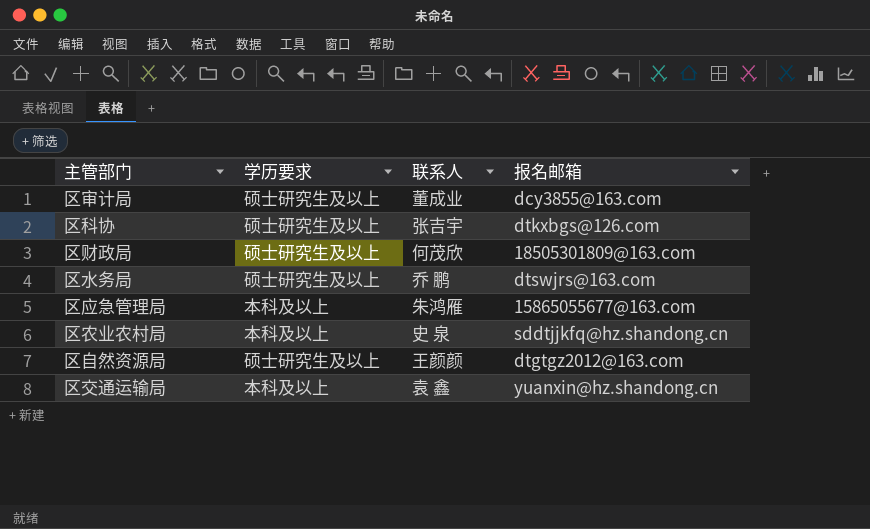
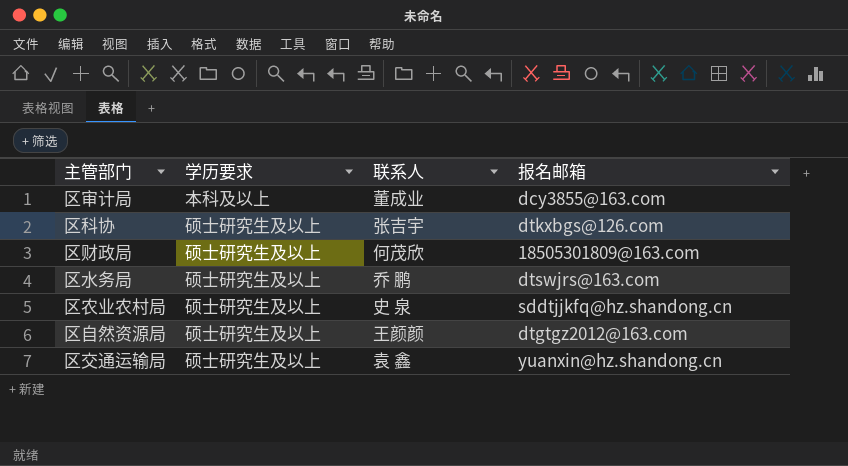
row 区应急管理局: 本科及以上 | 朱鸿雁 | 15865055677@163.com -> none
区审计局 | 学历要求: 硕士研究生及以上 -> 本科及以上
区农业农村局 | 学历要求: 本科及以上 -> 硕士研究生及以上
区交通运输局 | 学历要求: 本科及以上 -> 硕士研究生及以上

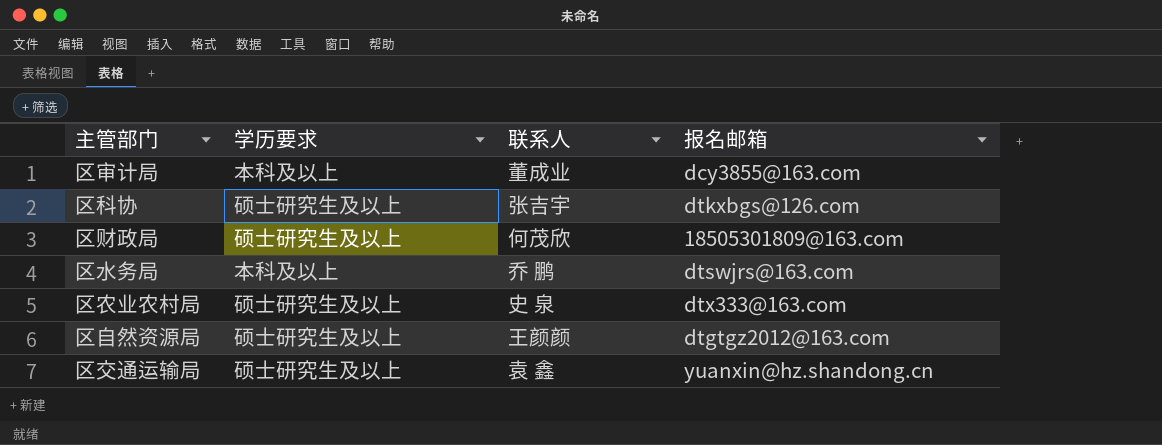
区水务局 | 学历要求: 硕士研究生及以上 -> 本科及以上
区农业农村局 | 报名邮箱: sddtjjkfq@hz.shandong.cn -> dtx333@163.com

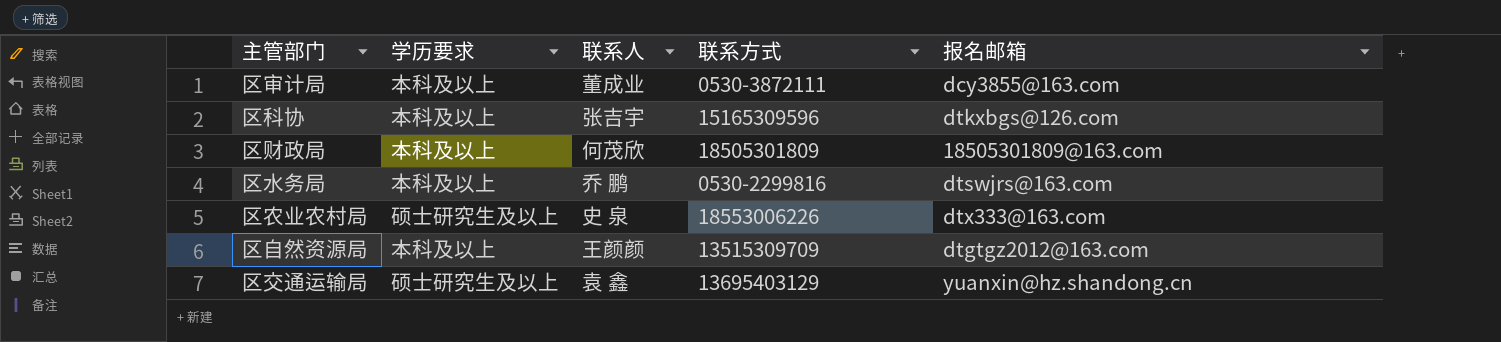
column 联系方式 | position: none -> 4
区科协 | 学历要求: 硕士研究生及以上 -> 本科及以上
区财政局 | 学历要求: 硕士研究生及以上 -> 本科及以上
区自然资源局 | 学历要求: 硕士研究生及以上 -> 本科及以上

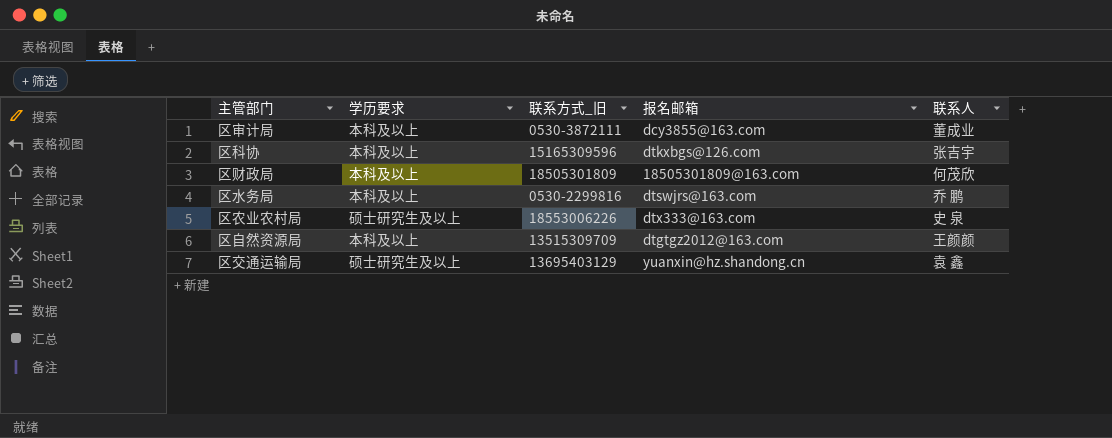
column name: 联系方式 -> 联系方式_旧
column 联系人 | position: 3 -> 5

